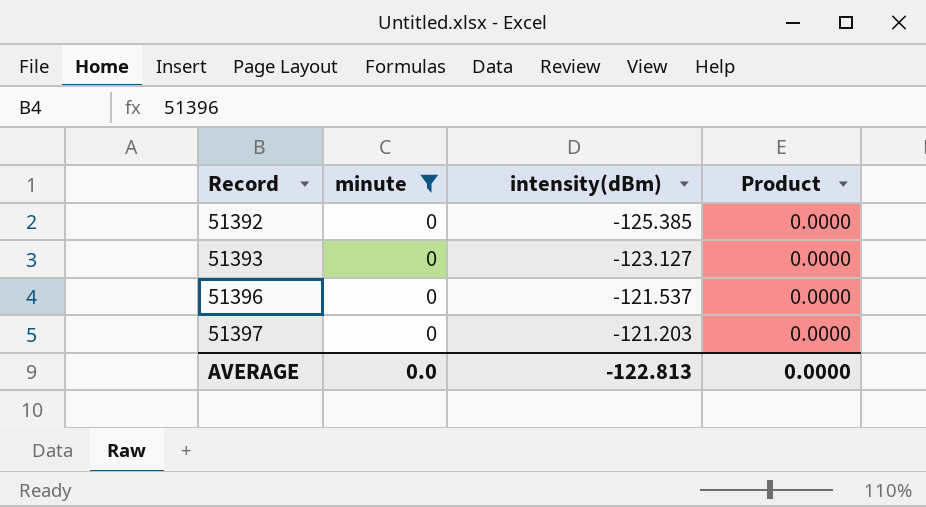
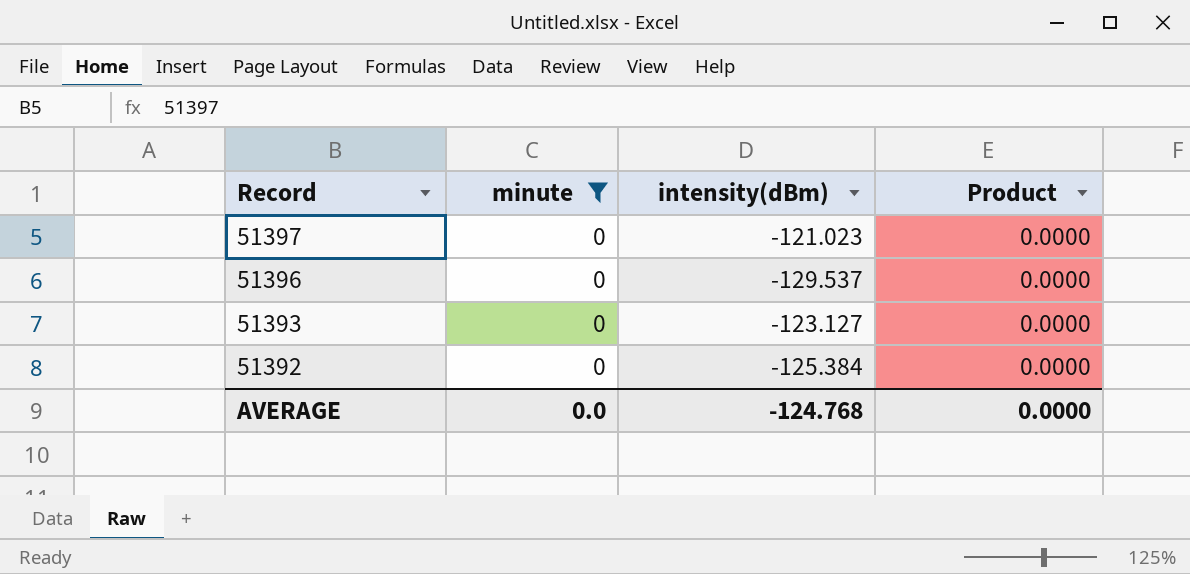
row order: Record ascending -> Record descending
51397 | intensity(dBm): -121.203 -> -121.023
51396 | intensity(dBm): -121.537 -> -129.537
51392 | intensity(dBm): -125.385 -> -125.384
AVERAGE | intensity(dBm): -122.813 -> -124.768

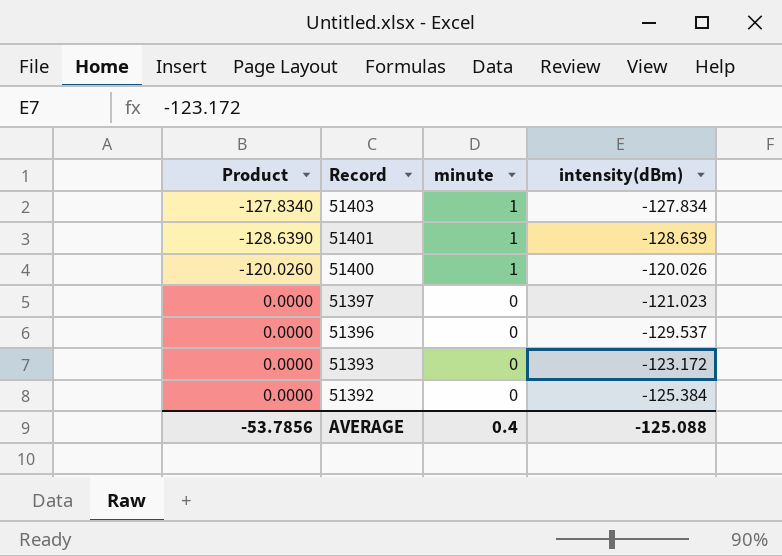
filter: minute = 0 -> none
column Product | position: 4 -> 1
51393 | intensity(dBm): -123.127 -> -123.172
AVERAGE | Product: 0.0000 -> -53.7856
AVERAGE | minute: 0.0 -> 0.4
AVERAGE | intensity(dBm): -124.768 -> -125.088

